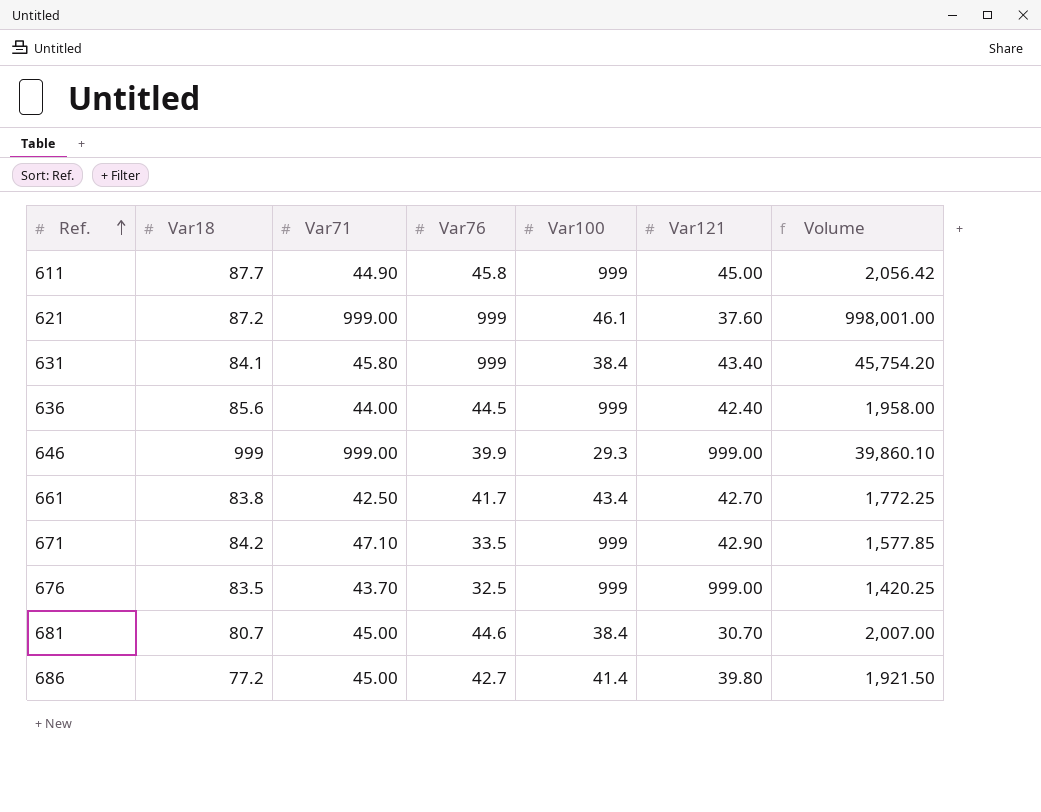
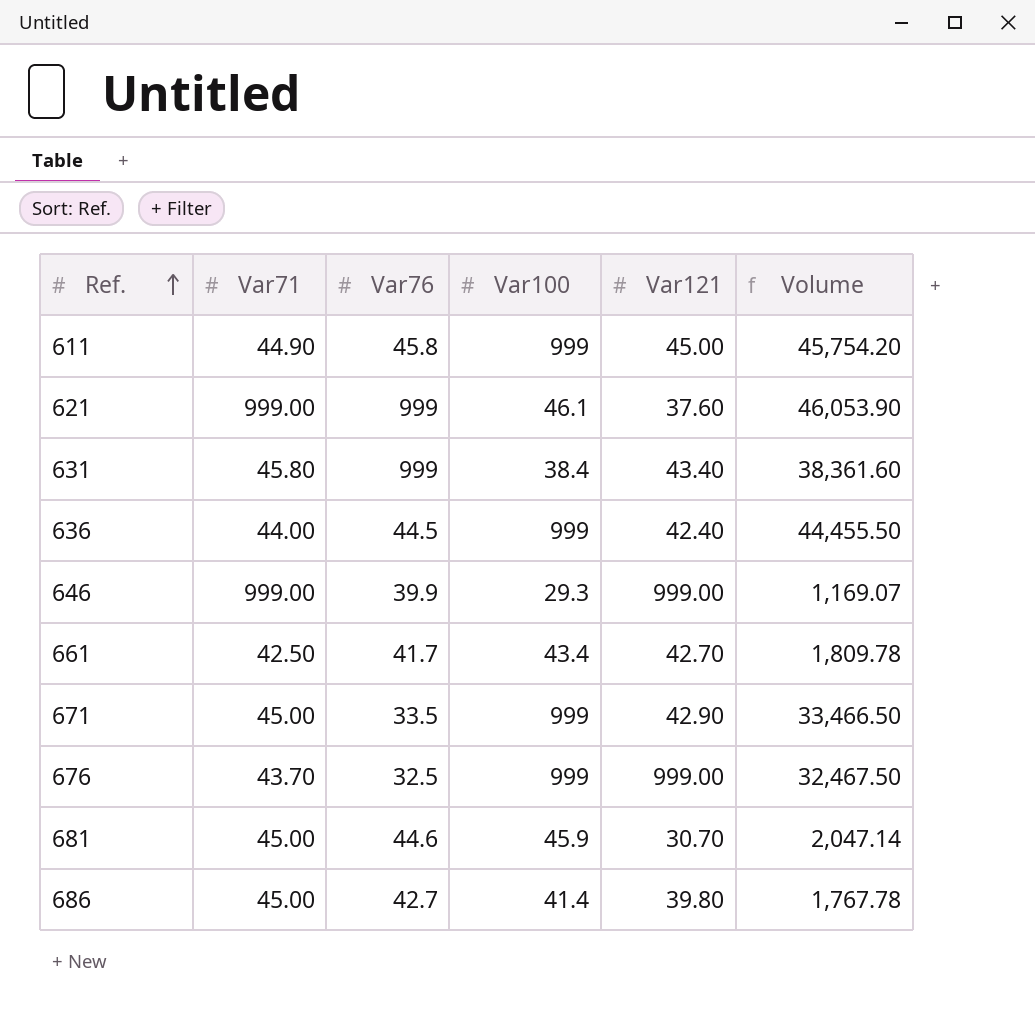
column Var18 | position: 2 -> none
column Volume | formula: [Var71] * [Var76] -> [Var76] * [Var100]
671 | Var71: 47.10 -> 45.00
681 | Var100: 38.4 -> 45.9

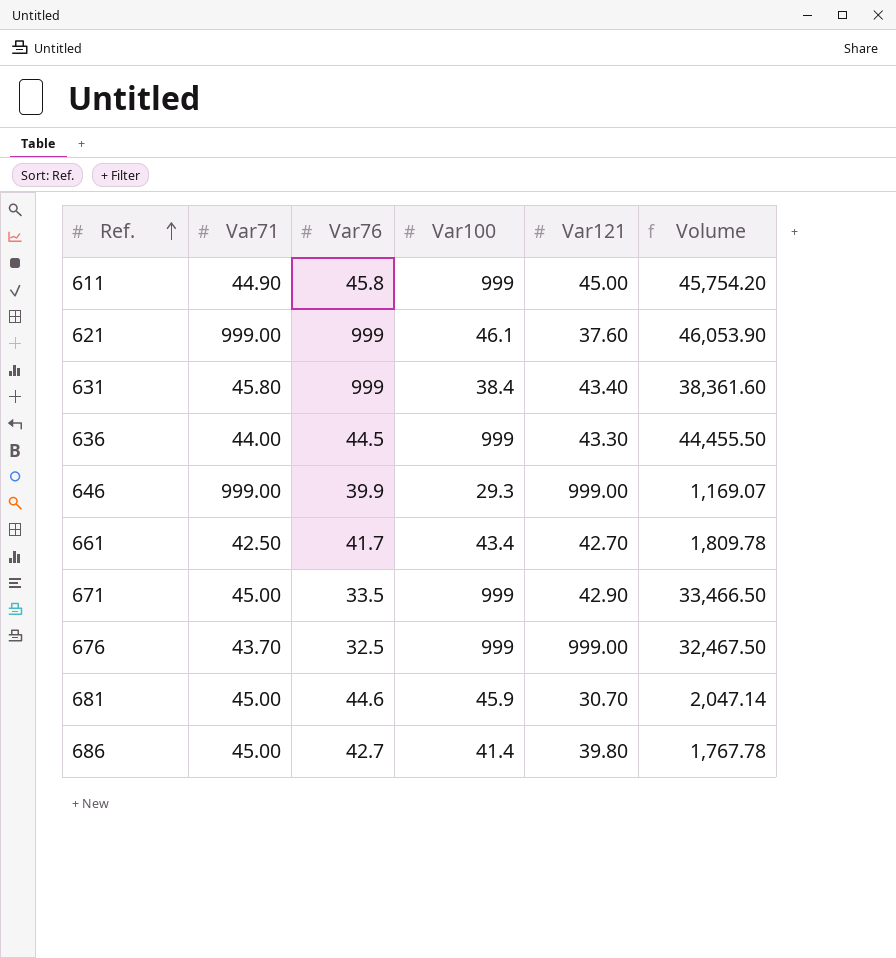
636 | Var121: 42.40 -> 43.30

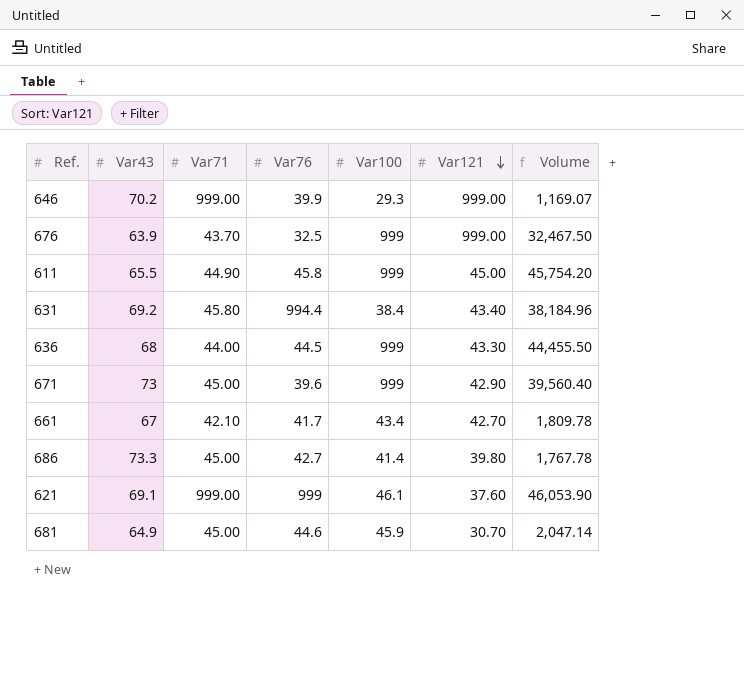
row order: Ref. ascending -> Var121 descending
column Var43 | position: none -> 2
631 | Var76: 999 -> 994.4
631 | Volume: 38,361.60 -> 38,184.96
671 | Var76: 33.5 -> 39.6
671 | Volume: 33,466.50 -> 39,560.40
661 | Var71: 42.50 -> 42.10

